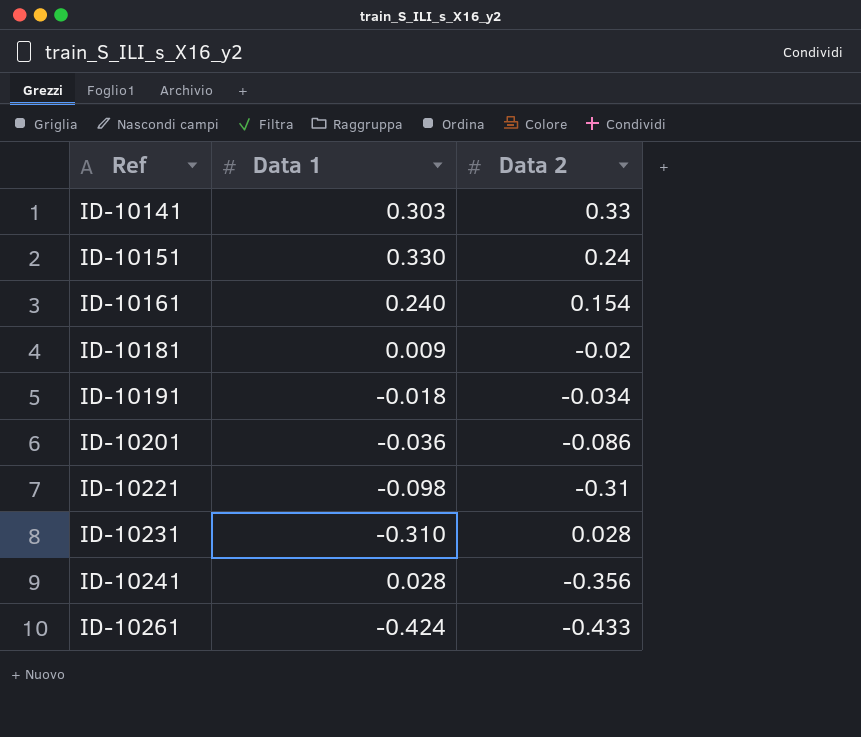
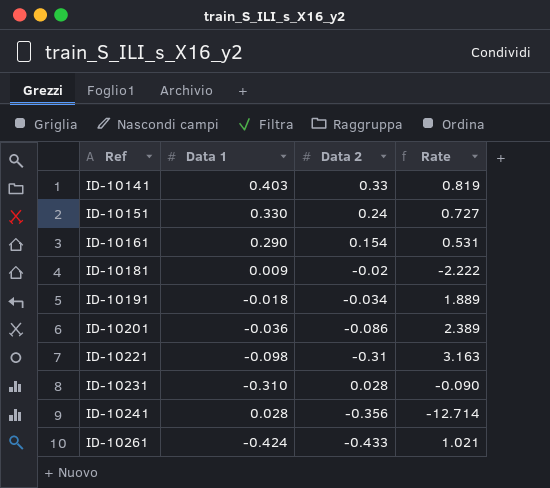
column Rate | formula: none -> [Data 2] / [Data 1]
ID-10141 | Data 1: 0.303 -> 0.403
ID-10161 | Data 1: 0.240 -> 0.290

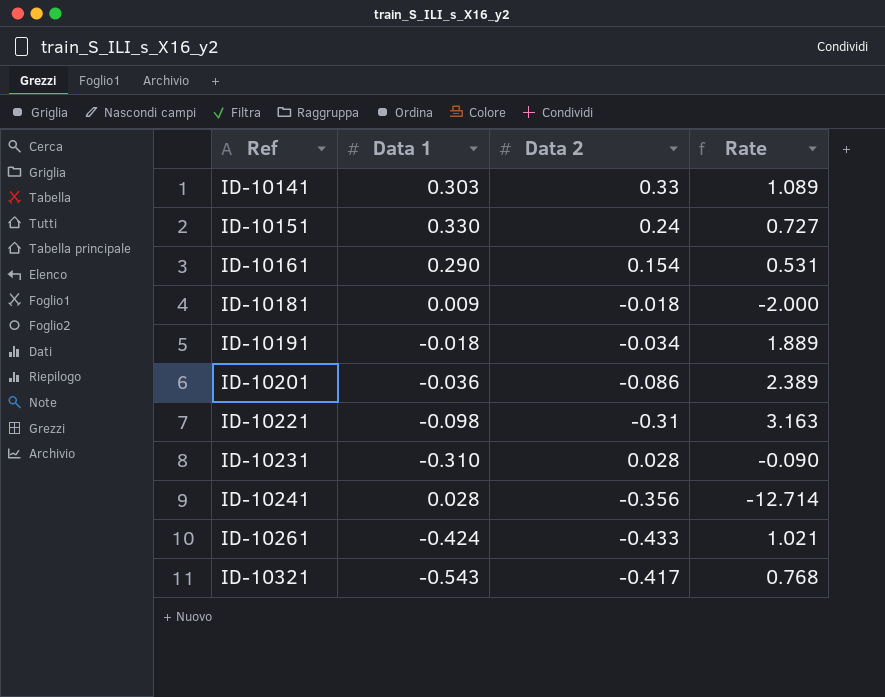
ID-10141 | Data 1: 0.403 -> 0.303
ID-10141 | Rate: 0.819 -> 1.089
ID-10181 | Data 2: -0.02 -> -0.018
ID-10181 | Rate: -2.222 -> -2.000
row ID-10321: none -> -0.543 | -0.417 | 0.768

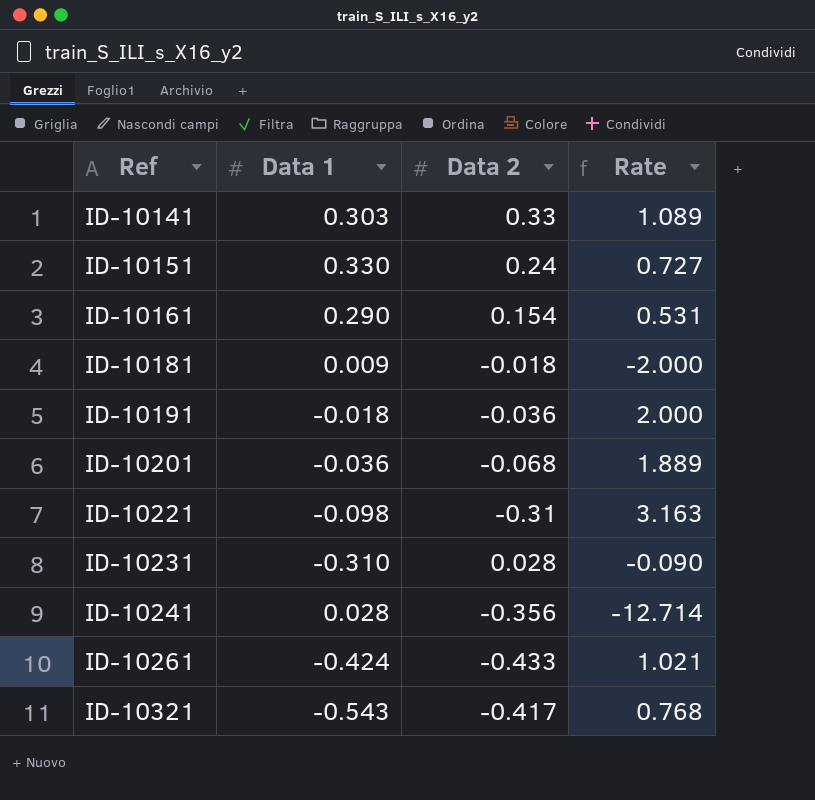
ID-10191 | Data 2: -0.034 -> -0.036
ID-10191 | Rate: 1.889 -> 2.000
ID-10201 | Data 2: -0.086 -> -0.068
ID-10201 | Rate: 2.389 -> 1.889

